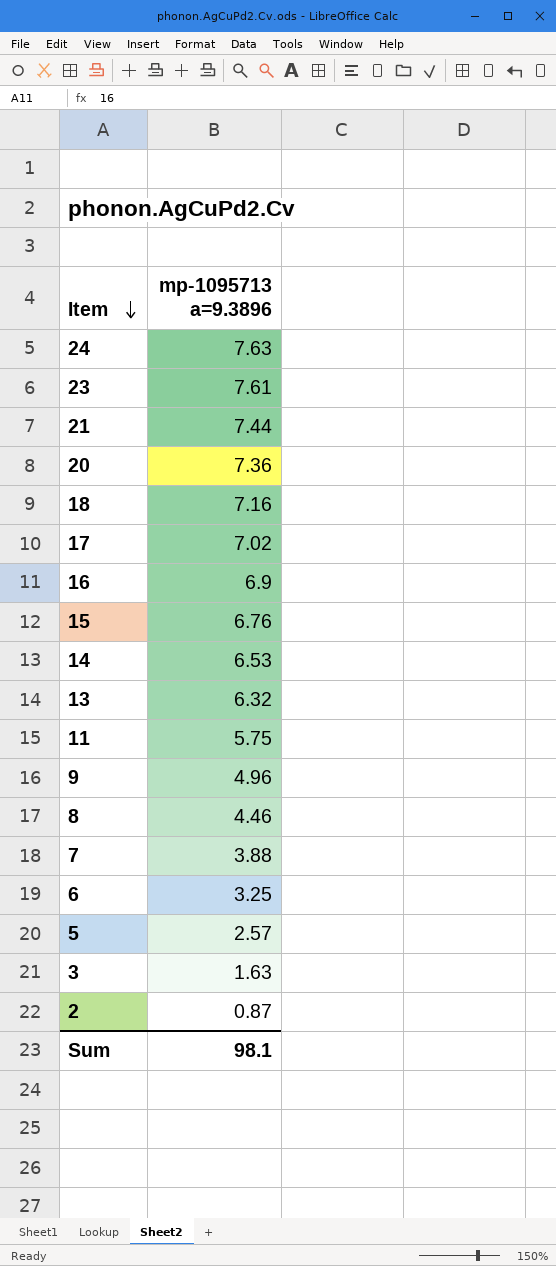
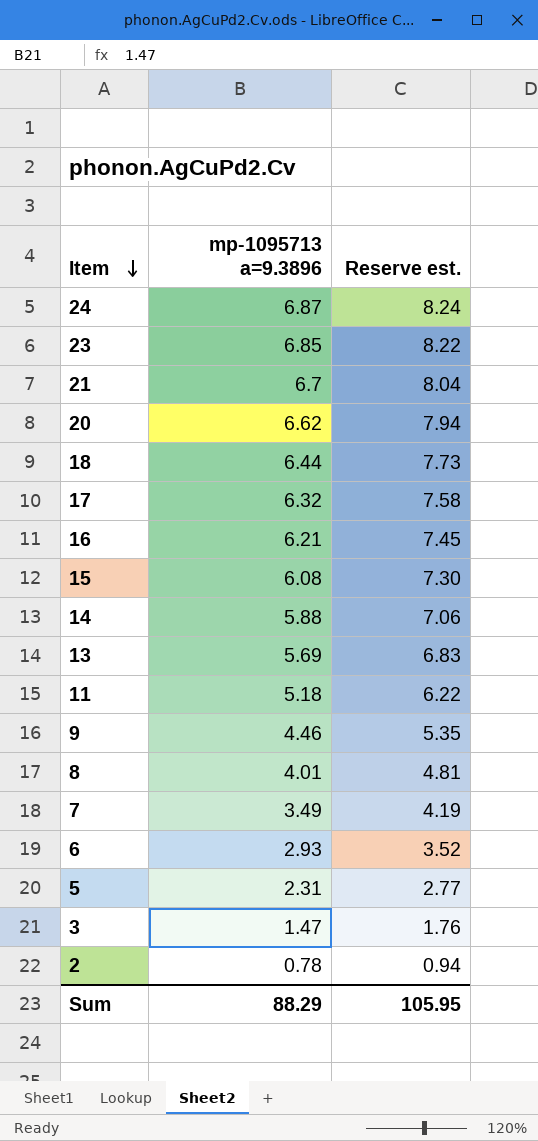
column Reserve est. | formula: none -> [mp-1095713 a=9.3896] * 1.2
24 | mp-1095713 a=9.3896: 7.63 -> 6.87
23 | mp-1095713 a=9.3896: 7.61 -> 6.85
21 | mp-1095713 a=9.3896: 7.44 -> 6.7
20 | mp-1095713 a=9.3896: 7.36 -> 6.62
18 | mp-1095713 a=9.3896: 7.16 -> 6.44
17 | mp-1095713 a=9.3896: 7.02 -> 6.32
16 | mp-1095713 a=9.3896: 6.9 -> 6.21
15 | mp-1095713 a=9.3896: 6.76 -> 6.08
14 | mp-1095713 a=9.3896: 6.53 -> 5.88
13 | mp-1095713 a=9.3896: 6.32 -> 5.69
11 | mp-1095713 a=9.3896: 5.75 -> 5.18
9 | mp-1095713 a=9.3896: 4.96 -> 4.46
8 | mp-1095713 a=9.3896: 4.46 -> 4.01
7 | mp-1095713 a=9.3896: 3.88 -> 3.49
6 | mp-1095713 a=9.3896: 3.25 -> 2.93
5 | mp-1095713 a=9.3896: 2.57 -> 2.31
3 | mp-1095713 a=9.3896: 1.63 -> 1.47
2 | mp-1095713 a=9.3896: 0.87 -> 0.78
Sum | mp-1095713 a=9.3896: 98.1 -> 88.29

